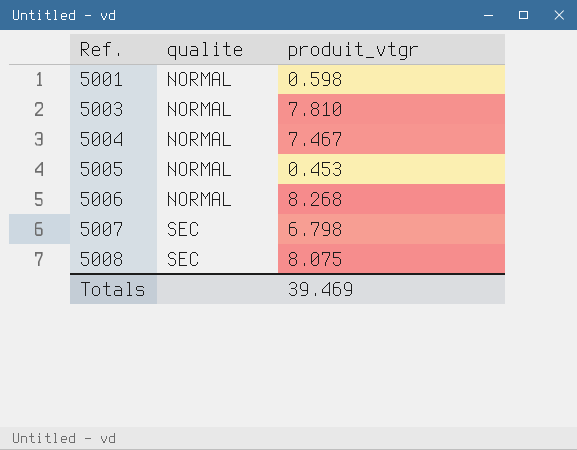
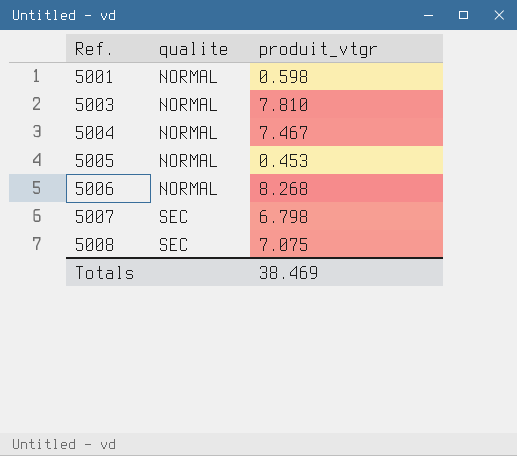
5008 | produit_vtgr: 8.075 -> 7.075
Totals | produit_vtgr: 39.469 -> 38.469

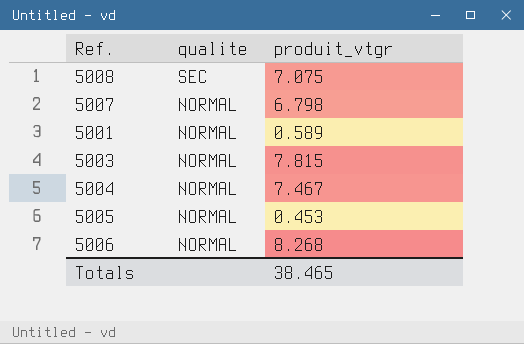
row order: Ref. ascending -> qualite descending
5007 | qualite: SEC -> NORMAL
5001 | produit_vtgr: 0.598 -> 0.589
5003 | produit_vtgr: 7.810 -> 7.815
Totals | produit_vtgr: 38.469 -> 38.465

